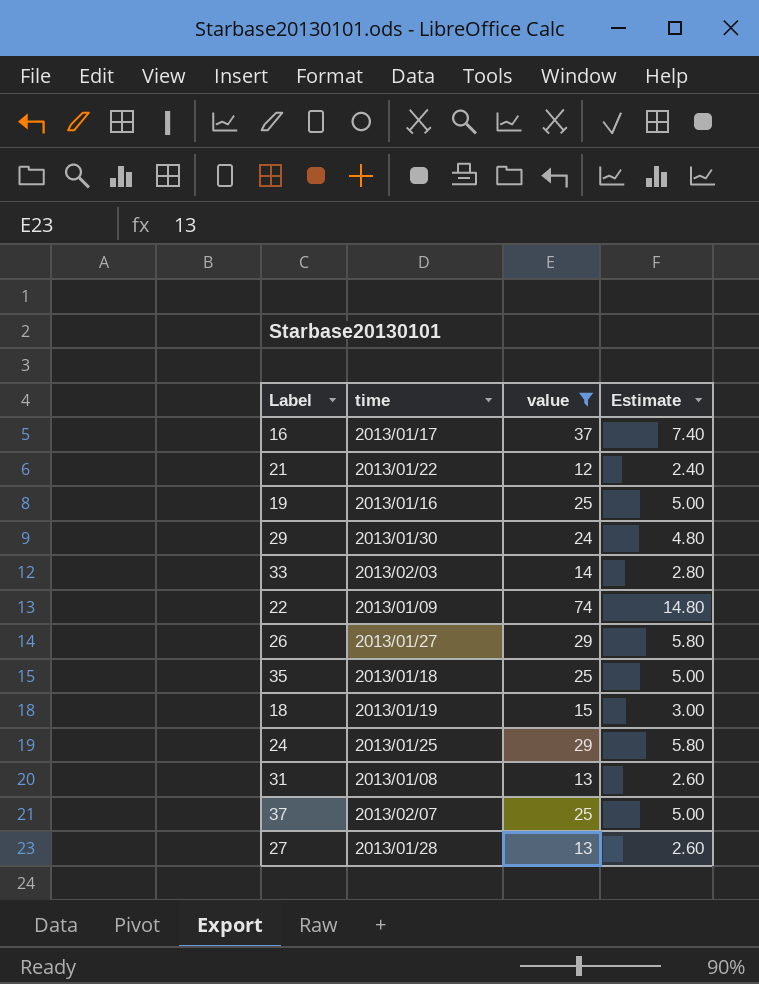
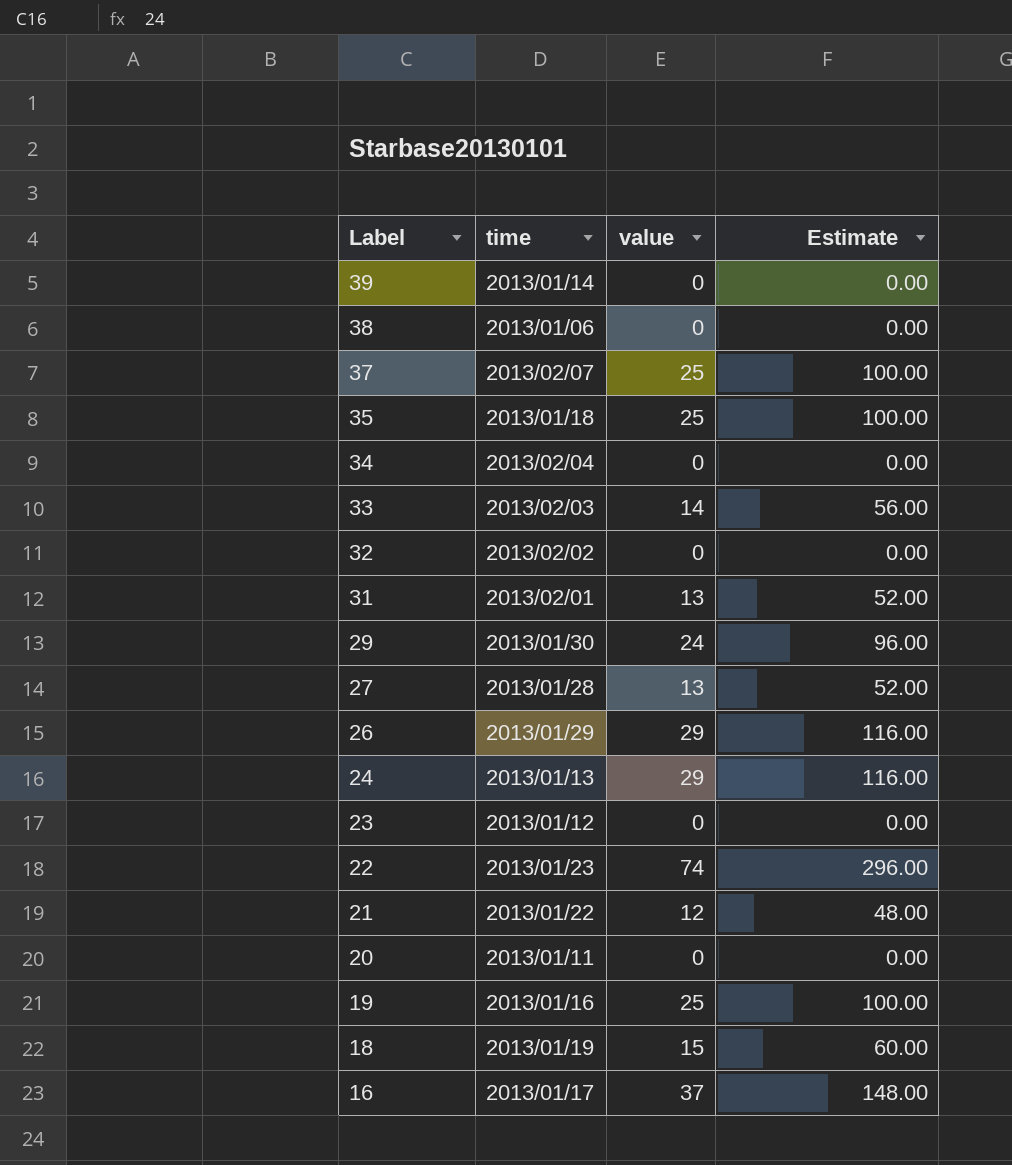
filter: value != 0 -> none
row order: none -> Label descending
column Estimate | formula: [value] * 0.2 -> [value] * 4
31 | time: 2013/01/08 -> 2013/02/01
26 | time: 2013/01/27 -> 2013/01/29
24 | time: 2013/01/25 -> 2013/01/13
22 | time: 2013/01/09 -> 2013/01/23

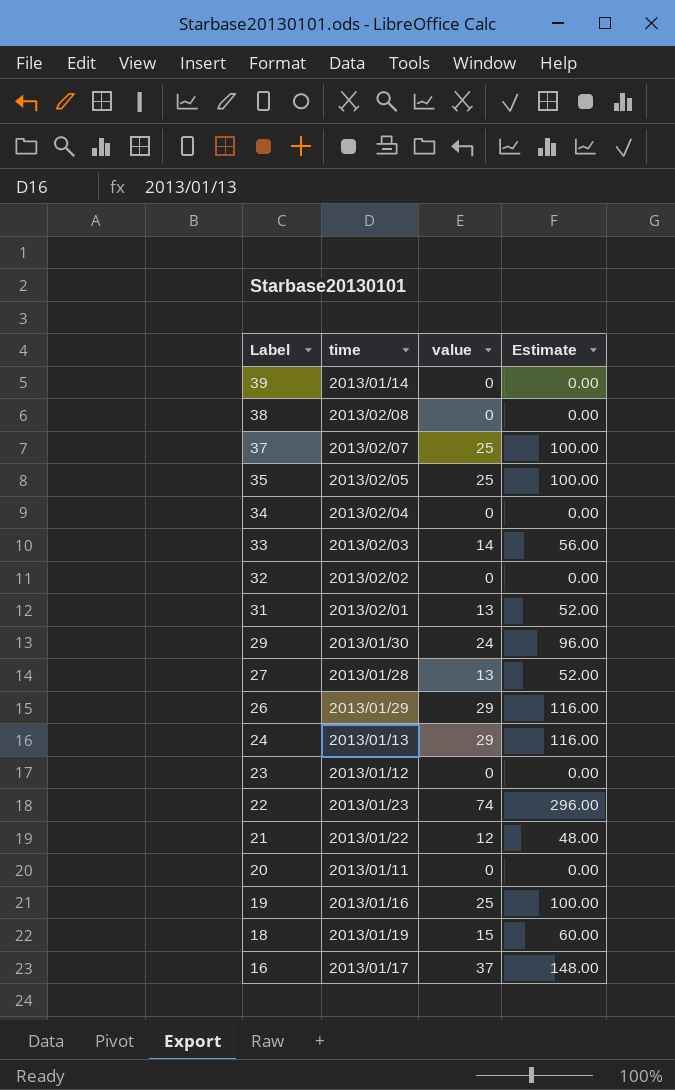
38 | time: 2013/01/06 -> 2013/02/08
35 | time: 2013/01/18 -> 2013/02/05

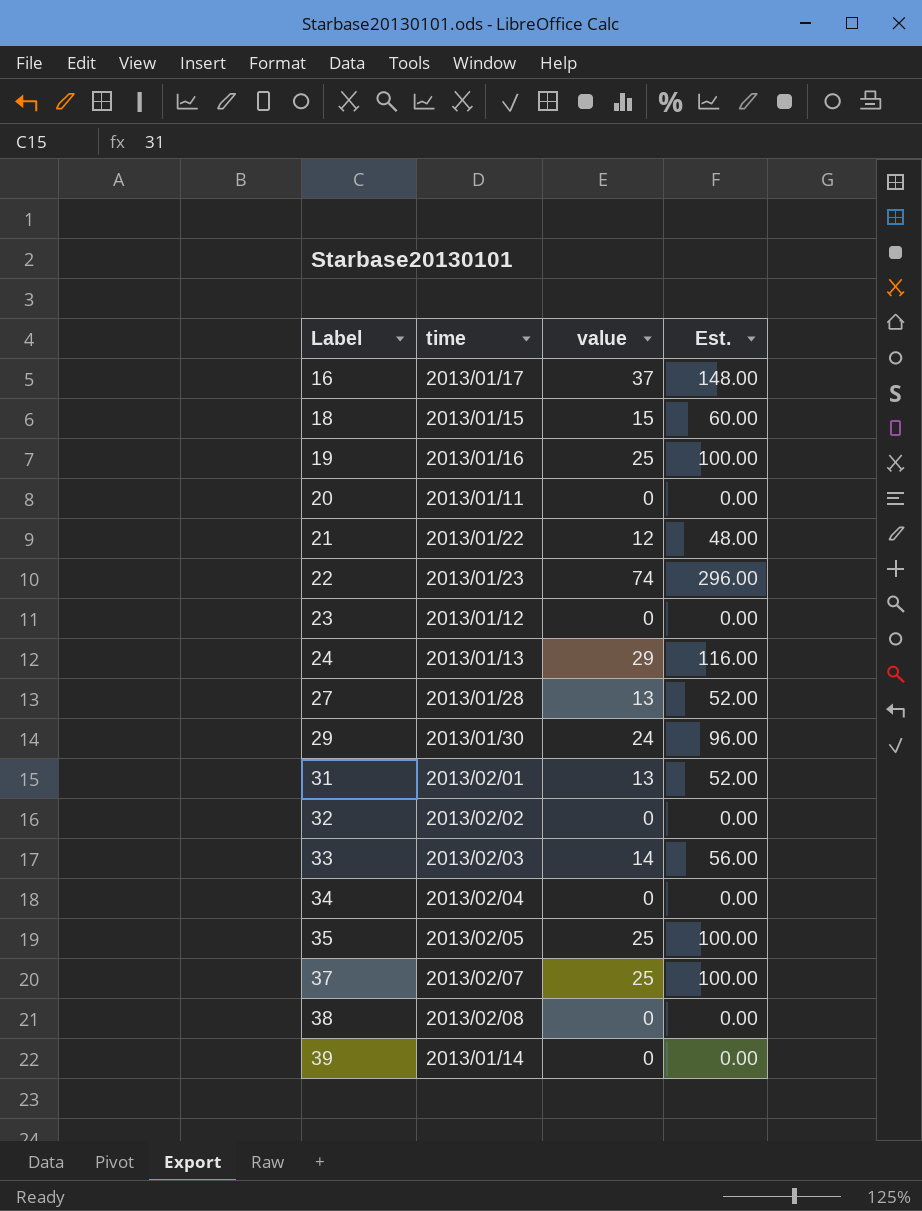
row order: Label descending -> Label ascending
column name: Estimate -> Est.
row 26: 2013/01/29 | 29 | 116.00 -> none
18 | time: 2013/01/19 -> 2013/01/15

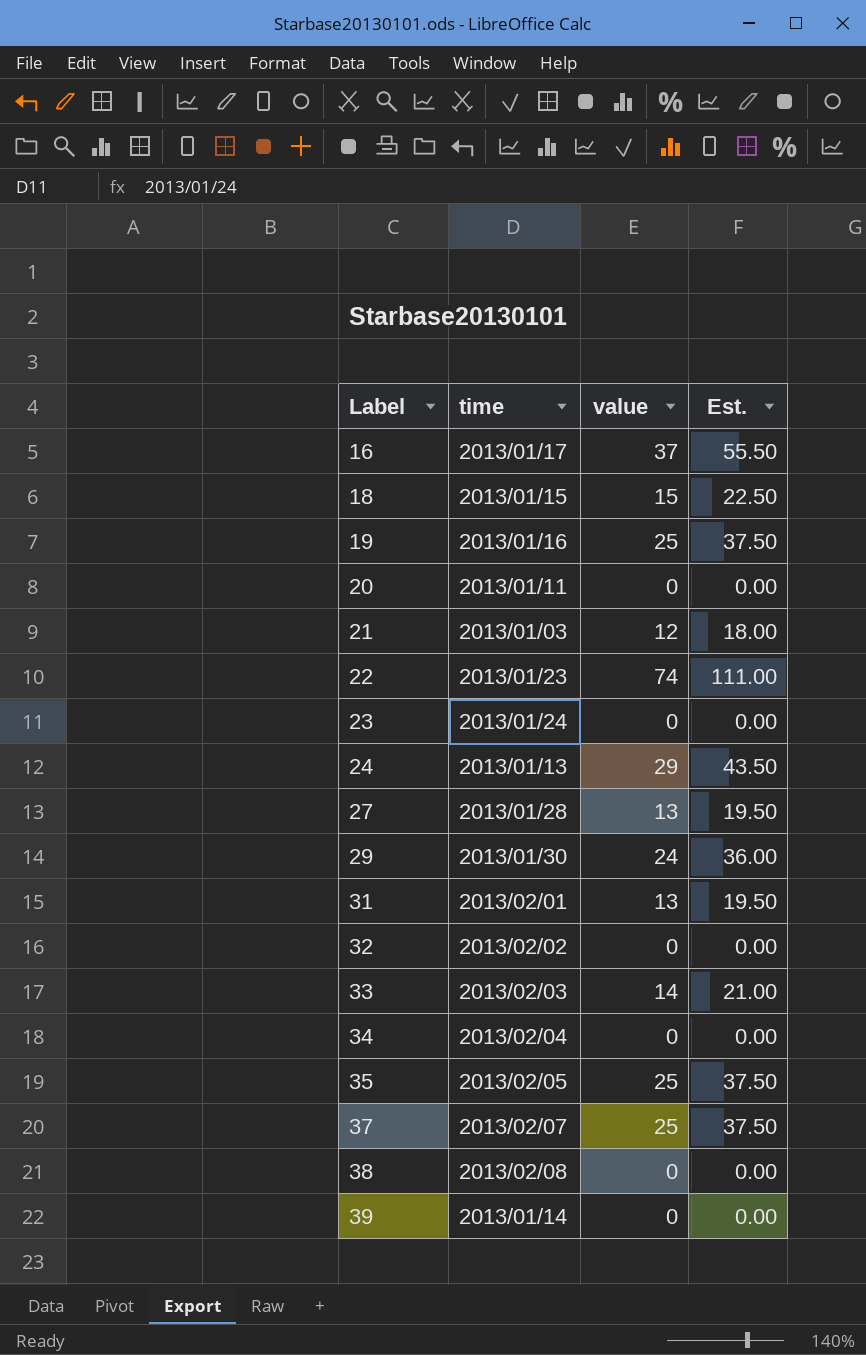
column Est. | formula: [value] * 4 -> [value] * 1.5
21 | time: 2013/01/22 -> 2013/01/03
23 | time: 2013/01/12 -> 2013/01/24

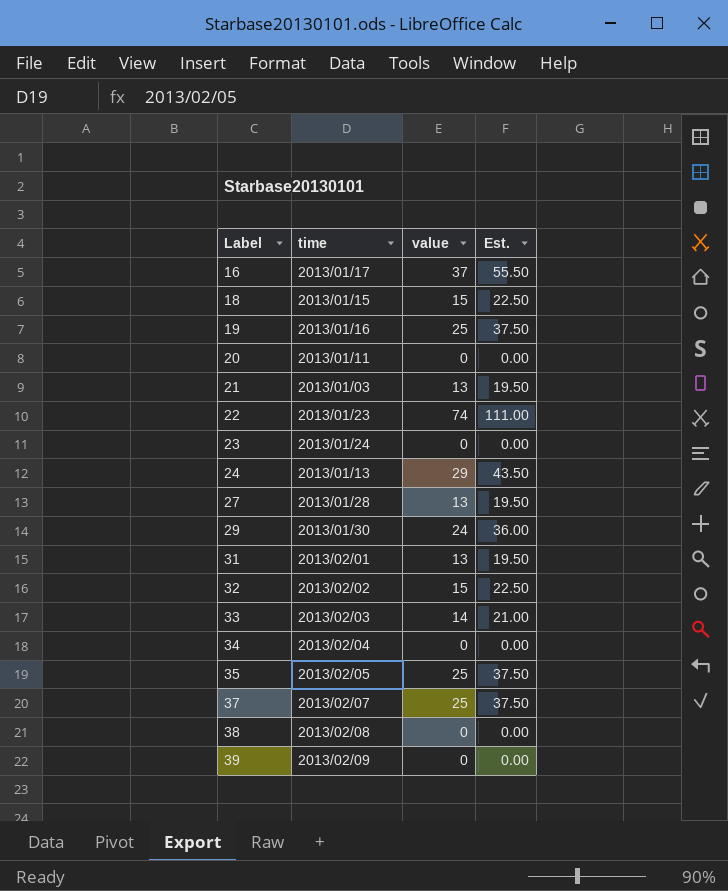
21 | value: 12 -> 13
21 | Est.: 18.00 -> 19.50
32 | value: 0 -> 15
32 | Est.: 0.00 -> 22.50
39 | time: 2013/01/14 -> 2013/02/09

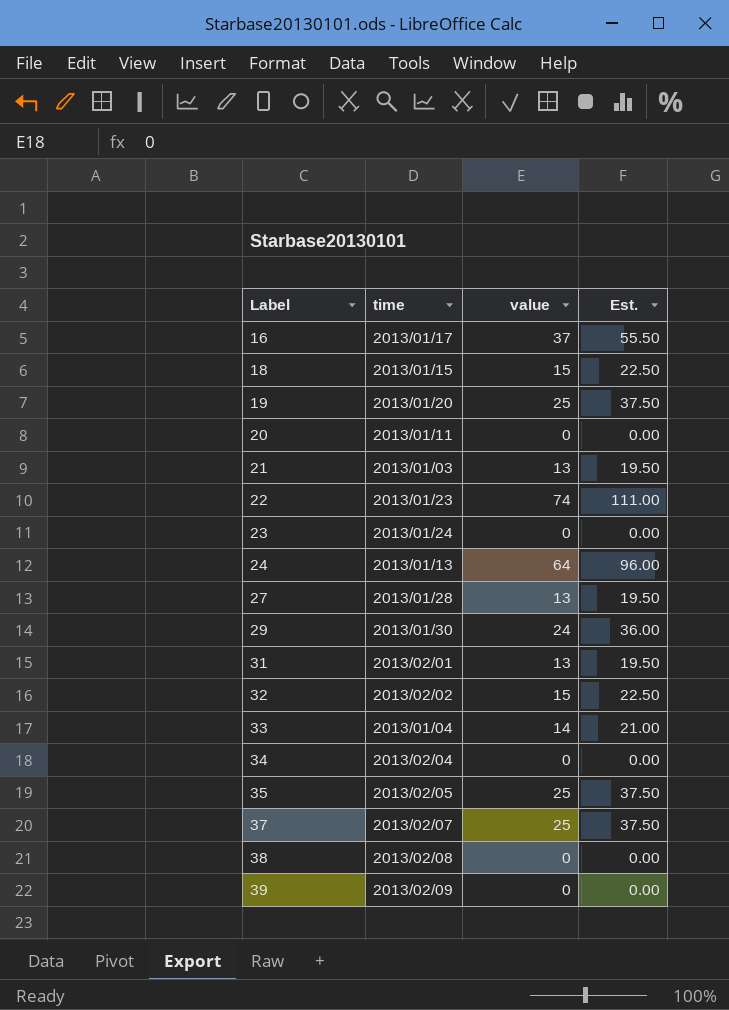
19 | time: 2013/01/16 -> 2013/01/20
24 | value: 29 -> 64
24 | Est.: 43.50 -> 96.00
33 | time: 2013/02/03 -> 2013/01/04

